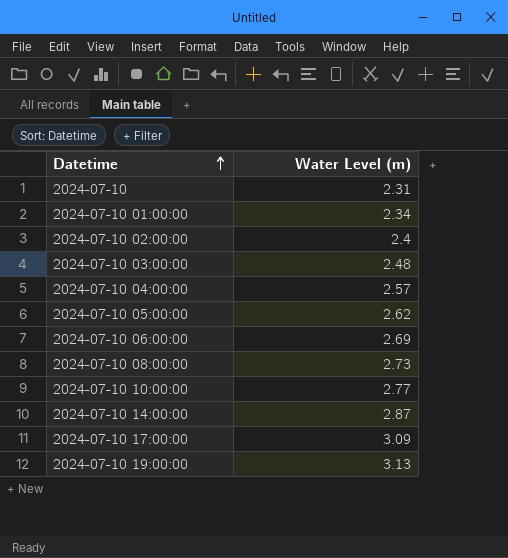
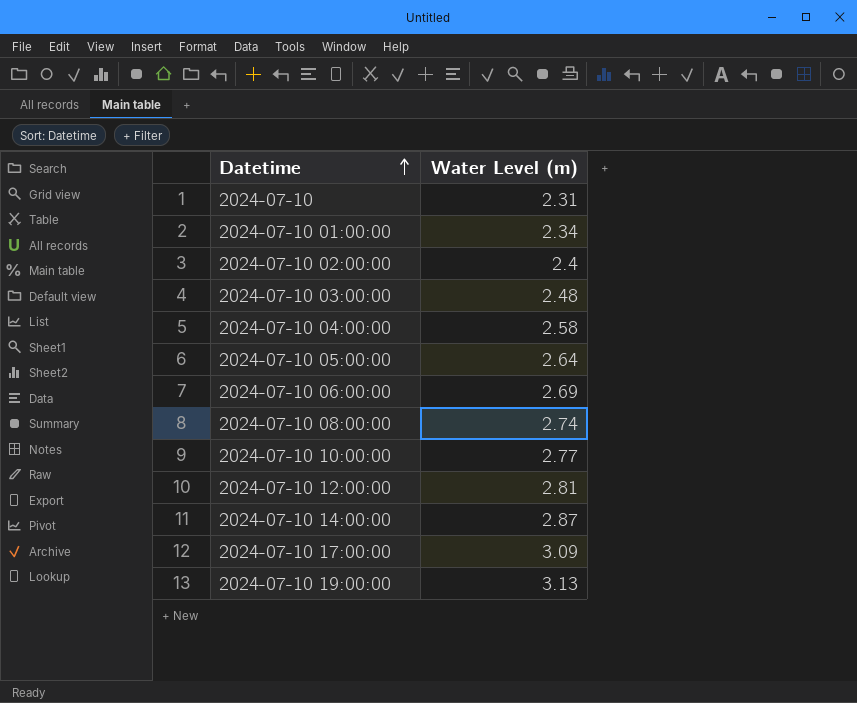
2024-07-10 04:00:00 | Water Level (m): 2.57 -> 2.58
2024-07-10 05:00:00 | Water Level (m): 2.62 -> 2.64
2024-07-10 08:00:00 | Water Level (m): 2.73 -> 2.74
row 2024-07-10 12:00:00: none -> 2.81

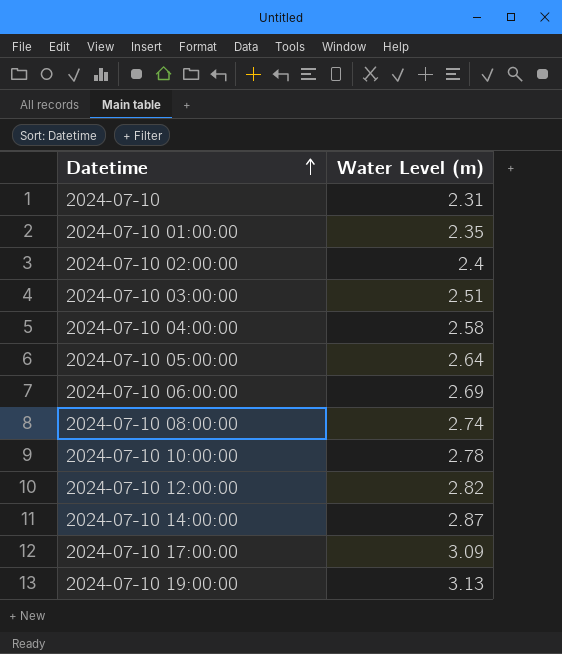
2024-07-10 01:00:00 | Water Level (m): 2.34 -> 2.35
2024-07-10 03:00:00 | Water Level (m): 2.48 -> 2.51
2024-07-10 10:00:00 | Water Level (m): 2.77 -> 2.78
2024-07-10 12:00:00 | Water Level (m): 2.81 -> 2.82

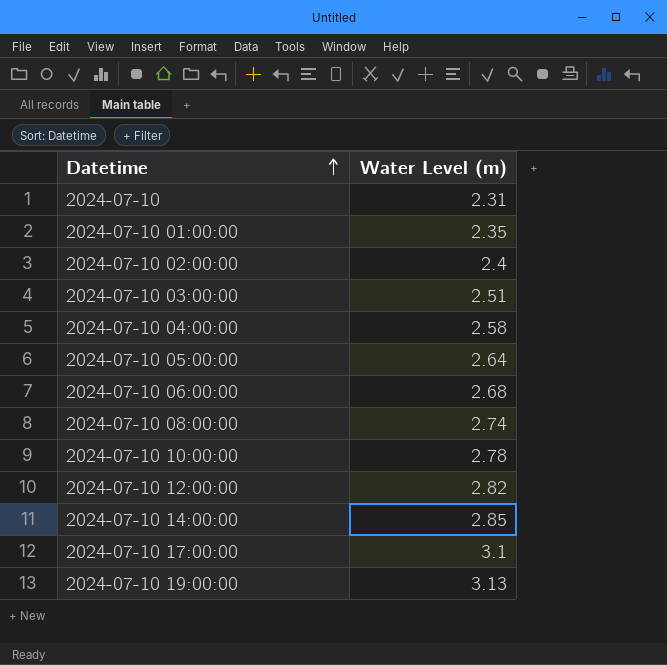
2024-07-10 06:00:00 | Water Level (m): 2.69 -> 2.68
2024-07-10 14:00:00 | Water Level (m): 2.87 -> 2.85
2024-07-10 17:00:00 | Water Level (m): 3.09 -> 3.1

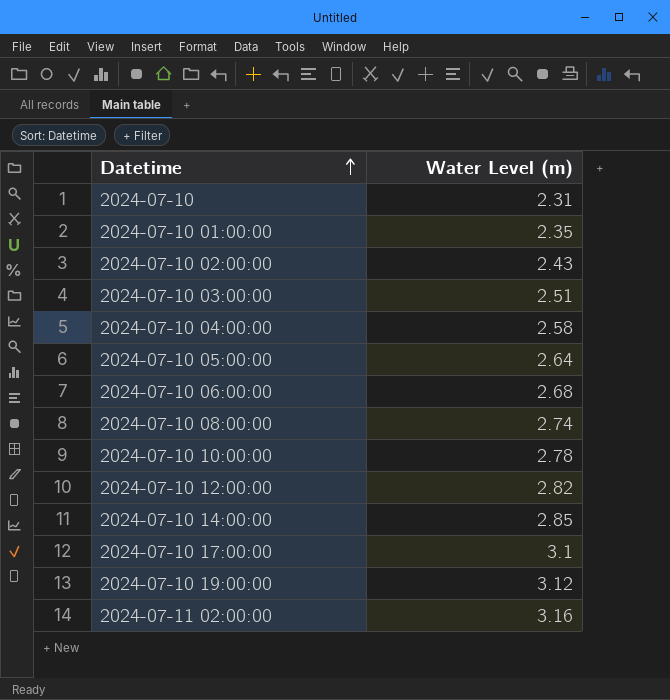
2024-07-10 02:00:00 | Water Level (m): 2.4 -> 2.43
2024-07-10 19:00:00 | Water Level (m): 3.13 -> 3.12
row 2024-07-11 02:00:00: none -> 3.16

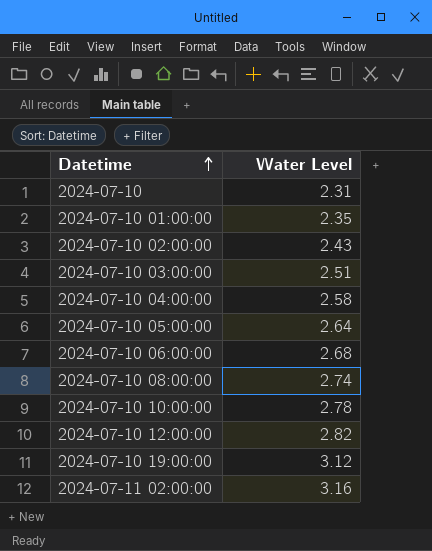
column name: Water Level (m) -> Water Level
row 2024-07-10 14:00:00: 2.85 -> none
row 2024-07-10 17:00:00: 3.1 -> none

